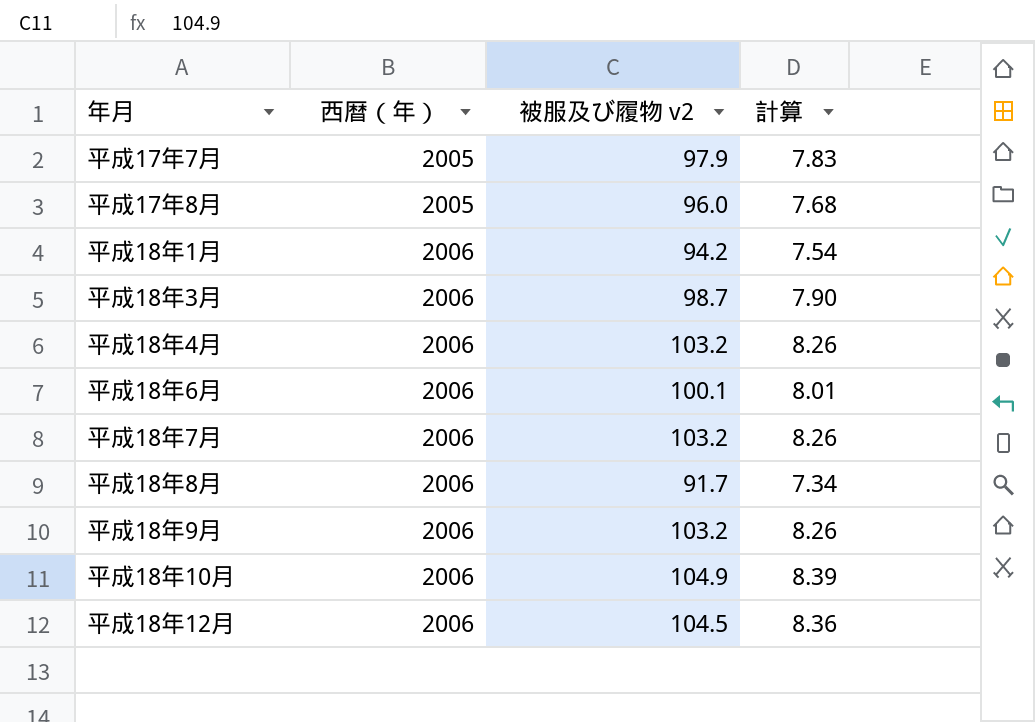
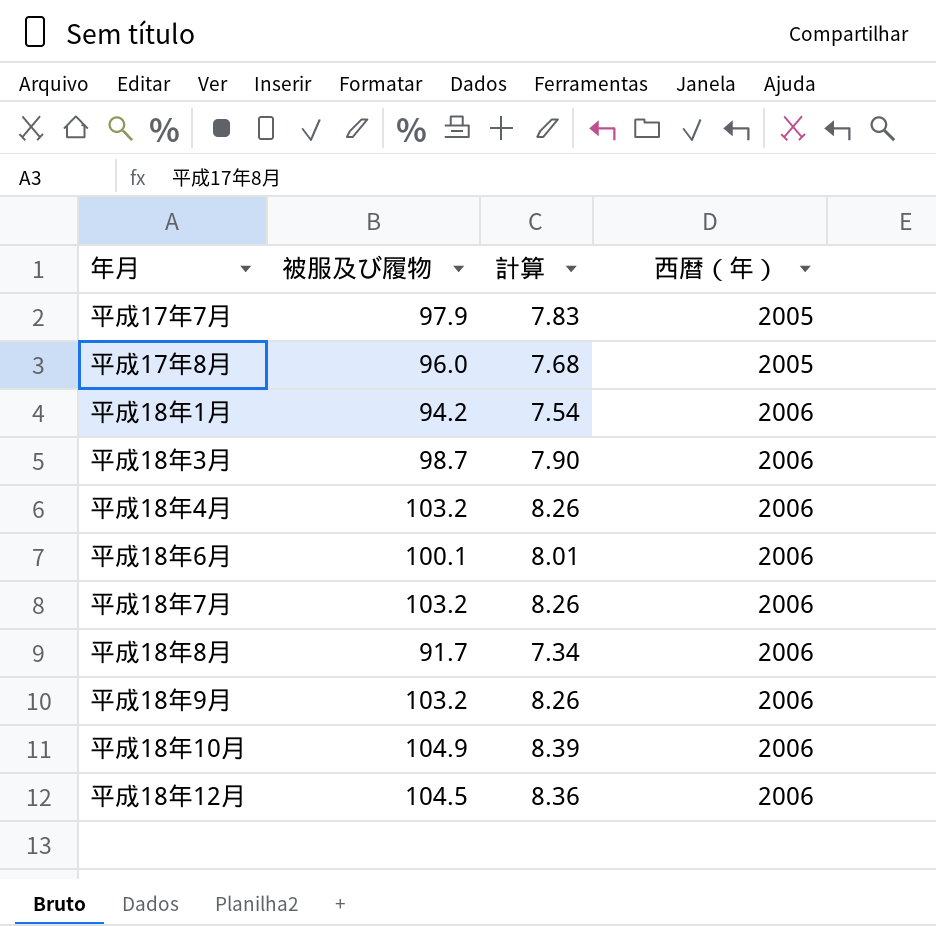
column name: 被服及び履物 v2 -> 被服及び履物
column 西暦（年） | position: 2 -> 4

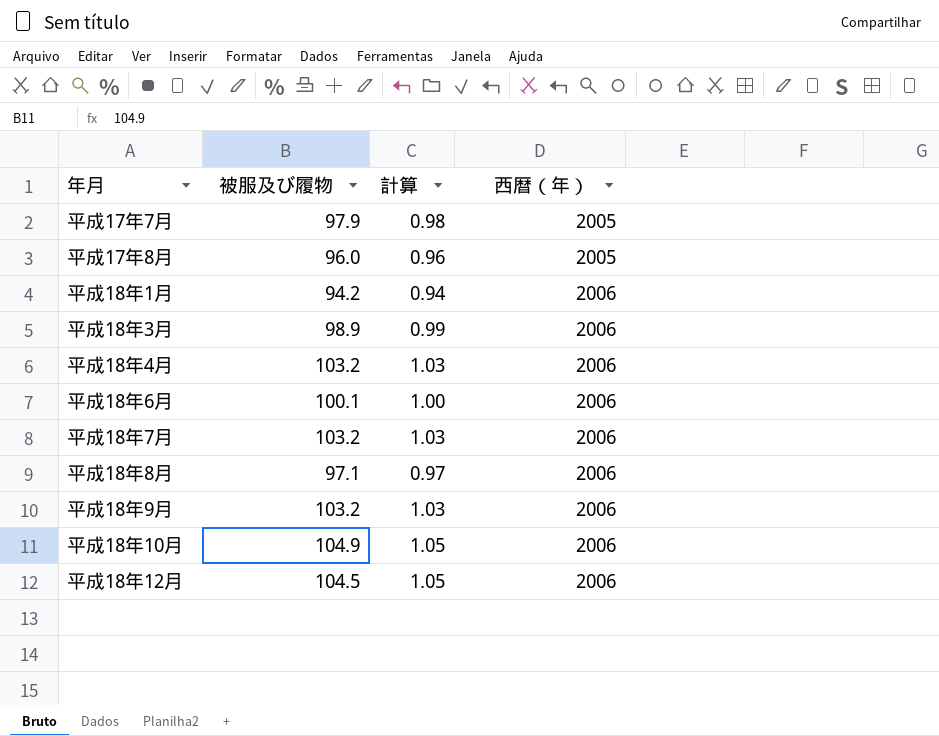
column 計算 | formula: [被服及び履物] * 0.08 -> [被服及び履物] * 0.01
平成18年3月 | 被服及び履物: 98.7 -> 98.9
平成18年8月 | 被服及び履物: 91.7 -> 97.1

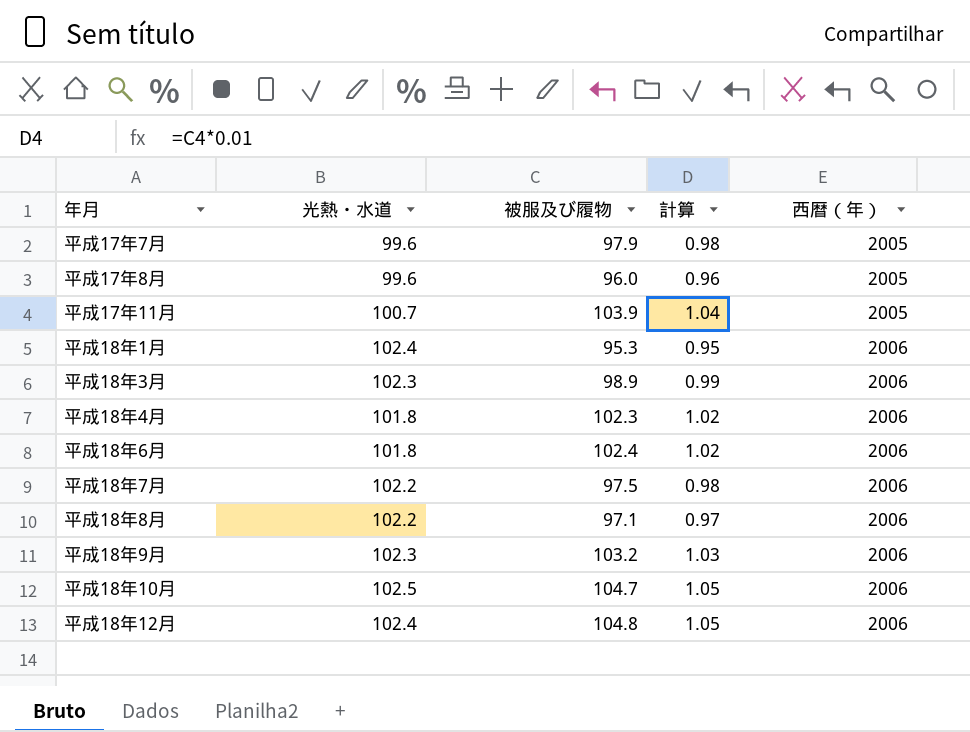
column 光熱・水道 | position: none -> 2
row 平成17年11月: none -> 100.7 | 103.9 | 1.04 | 2005
平成18年1月 | 被服及び履物: 94.2 -> 95.3
平成18年1月 | 計算: 0.94 -> 0.95
平成18年4月 | 被服及び履物: 103.2 -> 102.3
平成18年4月 | 計算: 1.03 -> 1.02
平成18年6月 | 被服及び履物: 100.1 -> 102.4
平成18年6月 | 計算: 1.00 -> 1.02
平成18年7月 | 被服及び履物: 103.2 -> 97.5
平成18年7月 | 計算: 1.03 -> 0.98
平成18年10月 | 被服及び履物: 104.9 -> 104.7
平成18年12月 | 被服及び履物: 104.5 -> 104.8

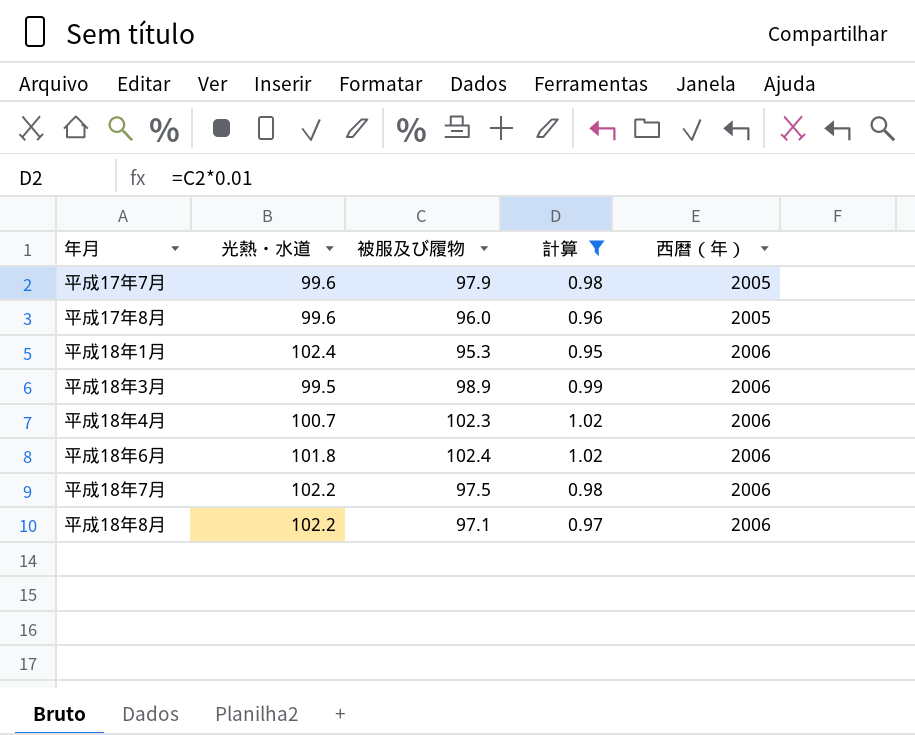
filter: none -> 計算 <= 1.02
平成18年3月 | 光熱・水道: 102.3 -> 99.5
平成18年4月 | 光熱・水道: 101.8 -> 100.7

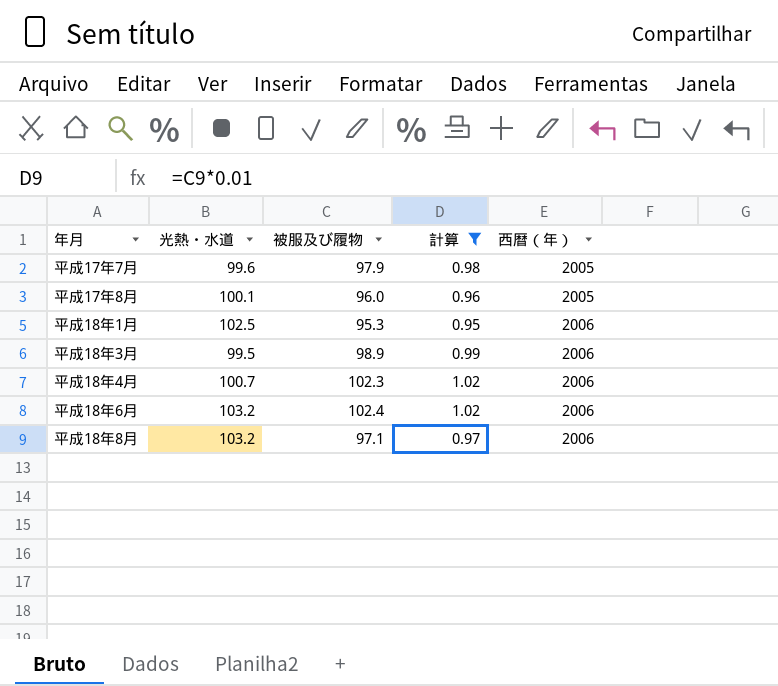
row 平成18年7月: 102.2 | 97.5 | 0.98 | 2006 -> none
平成17年8月 | 光熱・水道: 99.6 -> 100.1
平成18年1月 | 光熱・水道: 102.4 -> 102.5
平成18年6月 | 光熱・水道: 101.8 -> 103.2
平成18年8月 | 光熱・水道: 102.2 -> 103.2

